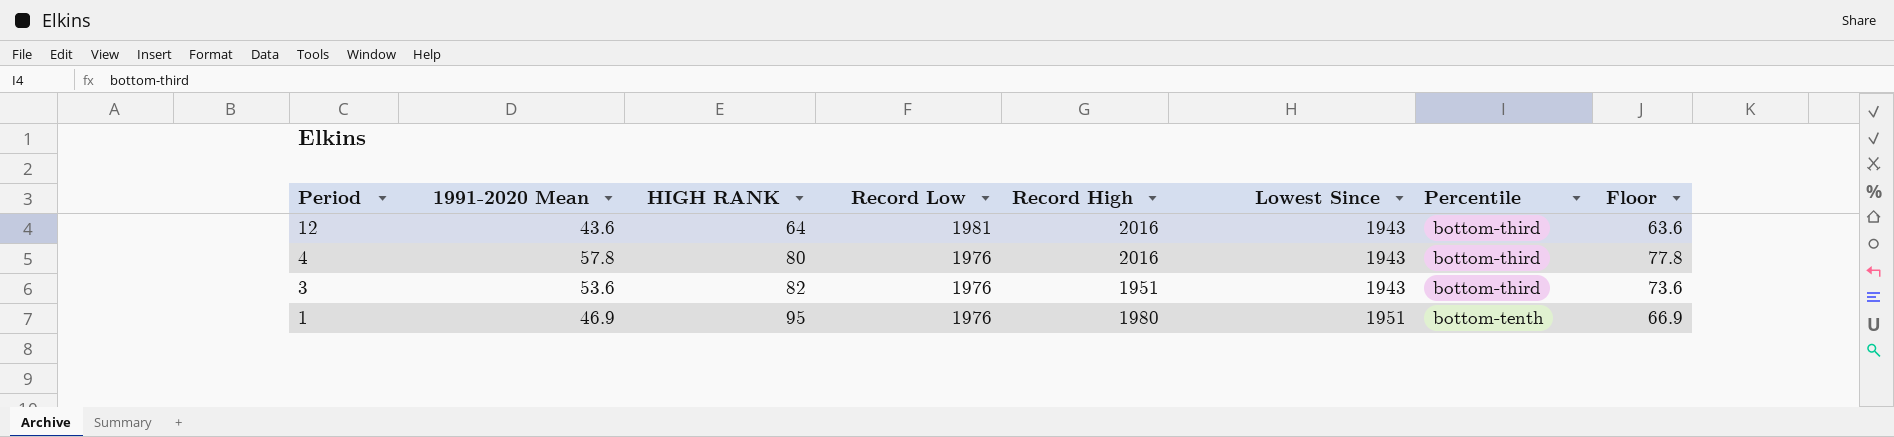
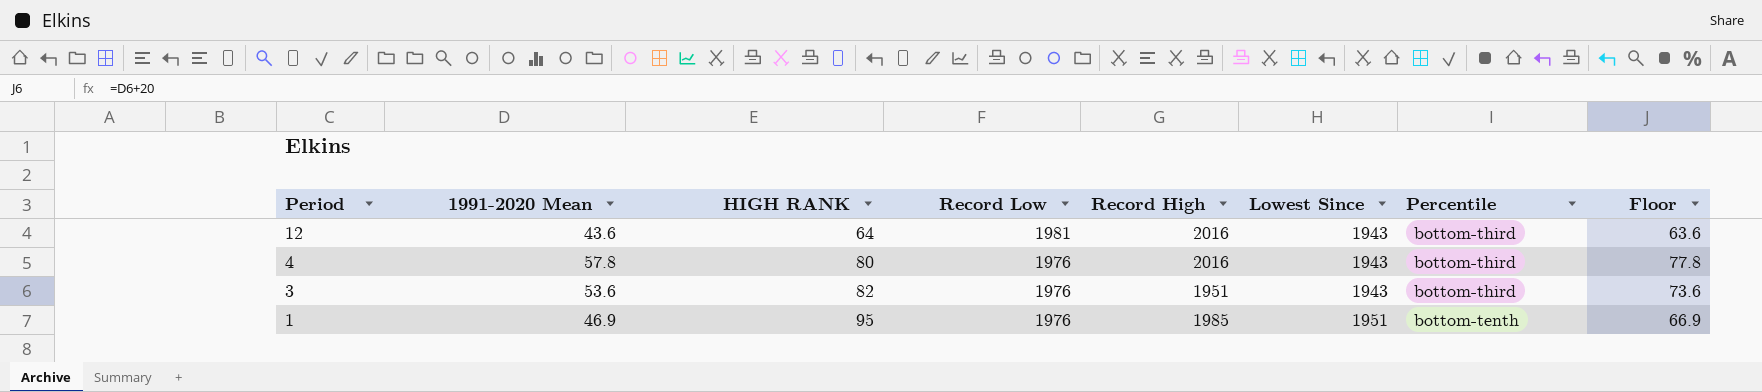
1 | Record High: 1980 -> 1985

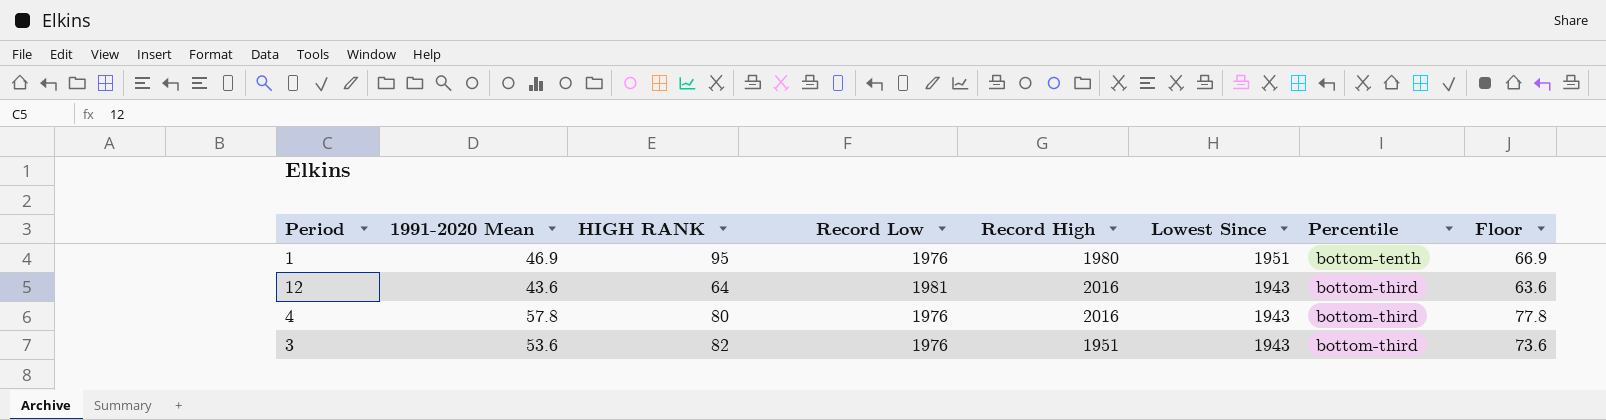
row order: Period descending -> Lowest Since descending
1 | Record High: 1985 -> 1980

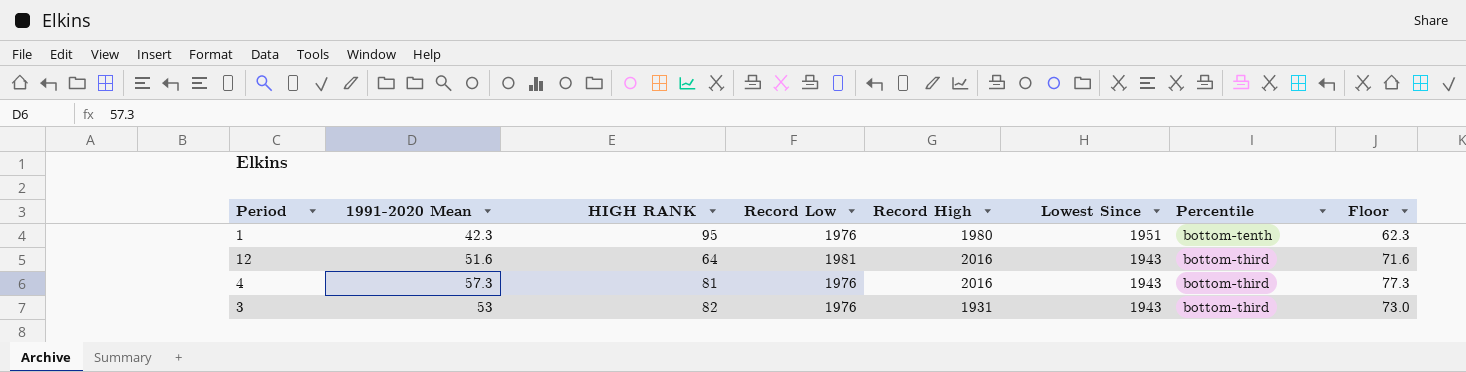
1 | 1991-2020 Mean: 46.9 -> 42.3
1 | Floor: 66.9 -> 62.3
12 | 1991-2020 Mean: 43.6 -> 51.6
12 | Floor: 63.6 -> 71.6
4 | 1991-2020 Mean: 57.8 -> 57.3
4 | HIGH RANK: 80 -> 81
4 | Floor: 77.8 -> 77.3
3 | 1991-2020 Mean: 53.6 -> 53
3 | Record High: 1951 -> 1931
3 | Floor: 73.6 -> 73.0

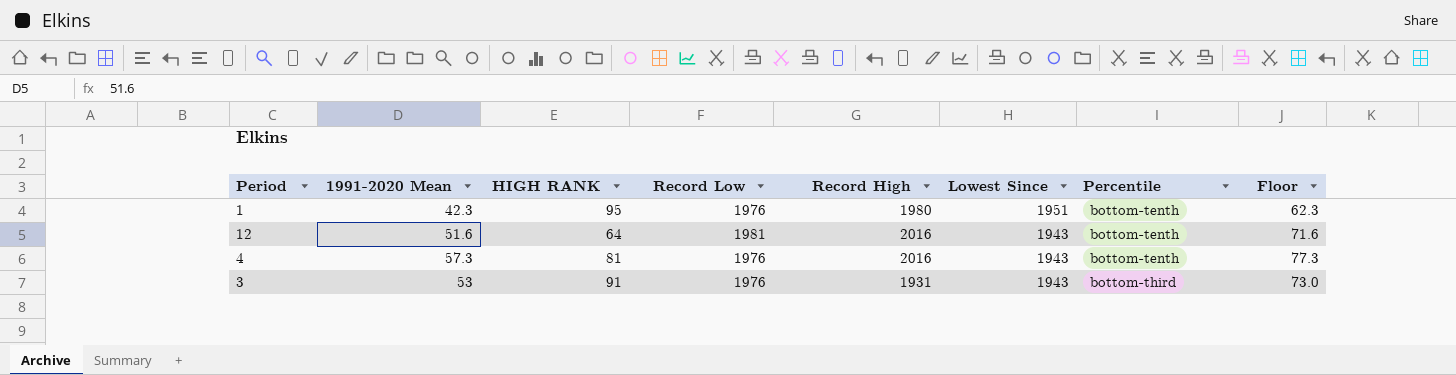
12 | Percentile: bottom-third -> bottom-tenth
4 | Percentile: bottom-third -> bottom-tenth
3 | HIGH RANK: 82 -> 91

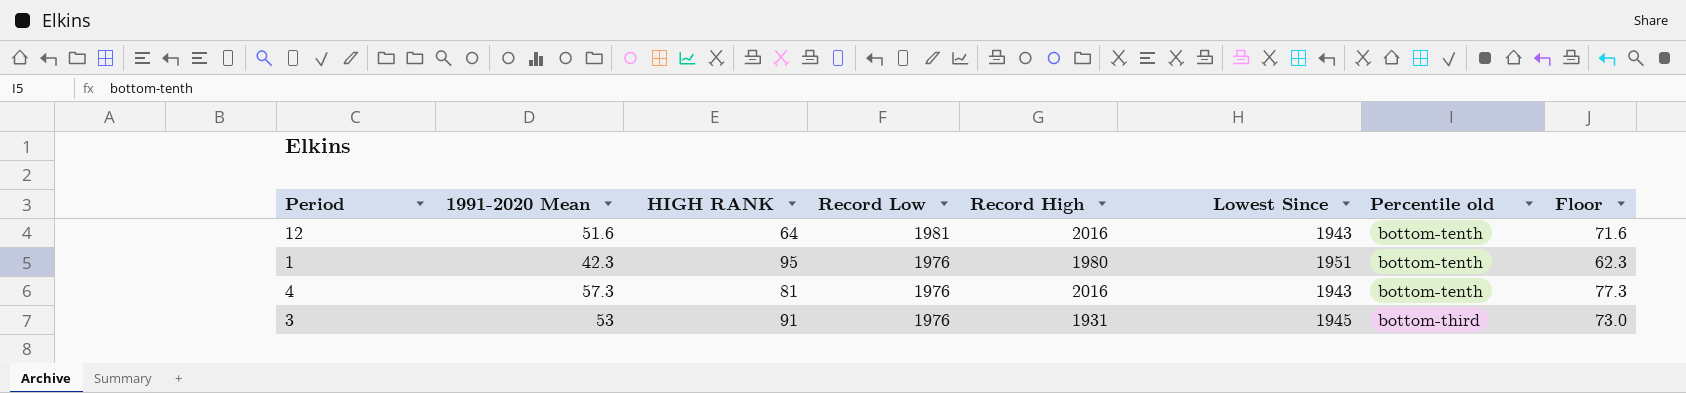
row order: Lowest Since descending -> Record Low descending
column name: Percentile -> Percentile old
3 | Lowest Since: 1943 -> 1945

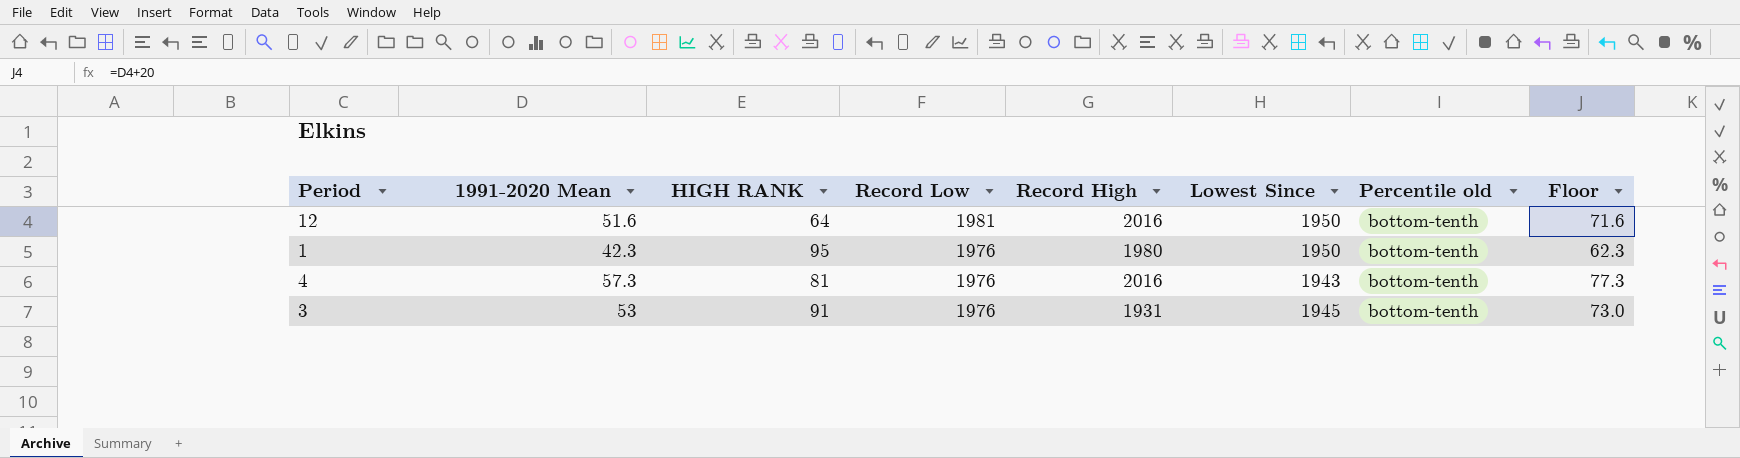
12 | Lowest Since: 1943 -> 1950
1 | Lowest Since: 1951 -> 1950
3 | Percentile old: bottom-third -> bottom-tenth

